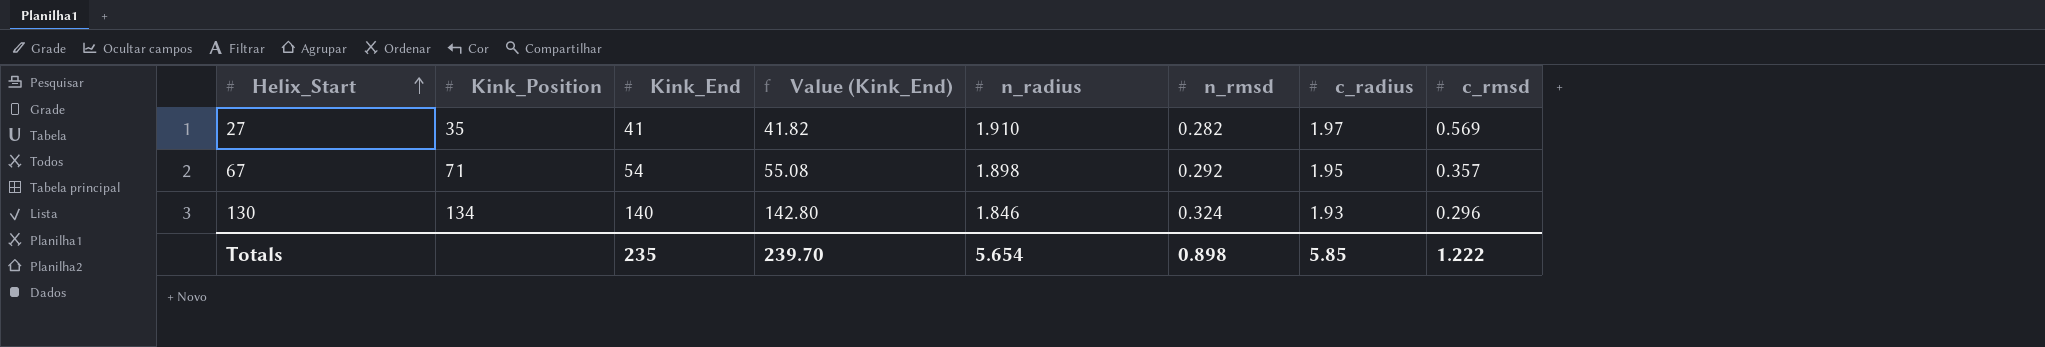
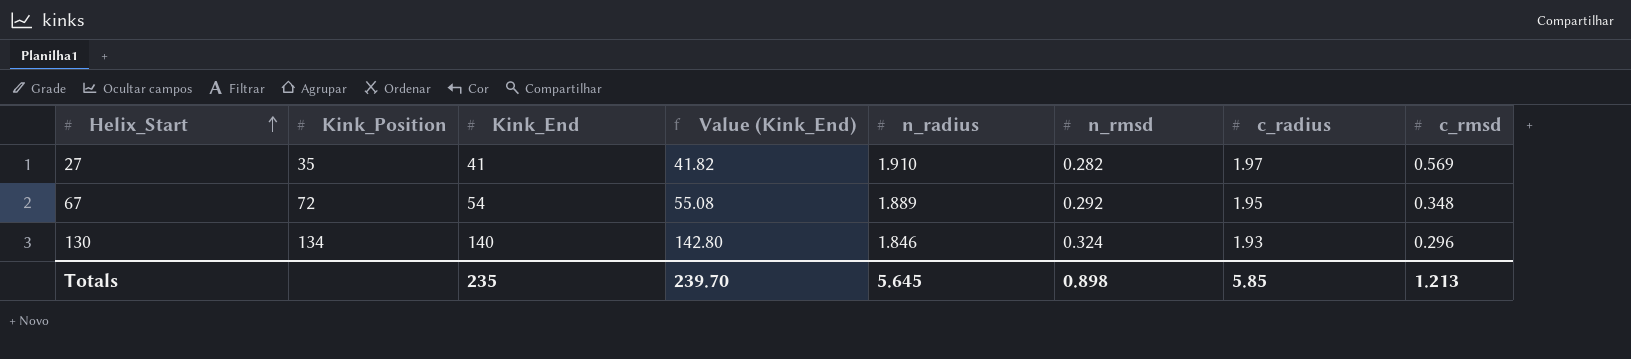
67 | Kink_Position: 71 -> 72
67 | n_radius: 1.898 -> 1.889
67 | c_rmsd: 0.357 -> 0.348
Totals | n_radius: 5.654 -> 5.645
Totals | c_rmsd: 1.222 -> 1.213

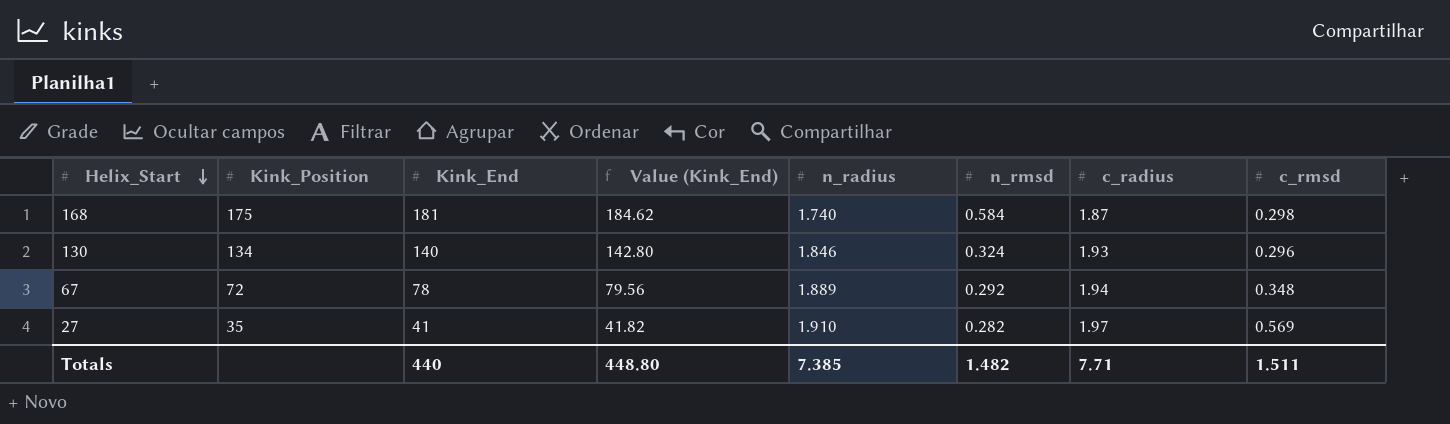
row order: Helix_Start ascending -> Helix_Start descending
row 168: none -> 175 | 181 | 184.62 | 1.740 | 0.584 | 1.87 | 0.298
67 | Kink_End: 54 -> 78
67 | Value (Kink_End): 55.08 -> 79.56
67 | c_radius: 1.95 -> 1.94
Totals | Kink_End: 235 -> 440
Totals | Value (Kink_End): 239.70 -> 448.80
Totals | n_radius: 5.645 -> 7.385
Totals | n_rmsd: 0.898 -> 1.482
Totals | c_radius: 5.85 -> 7.71
Totals | c_rmsd: 1.213 -> 1.511

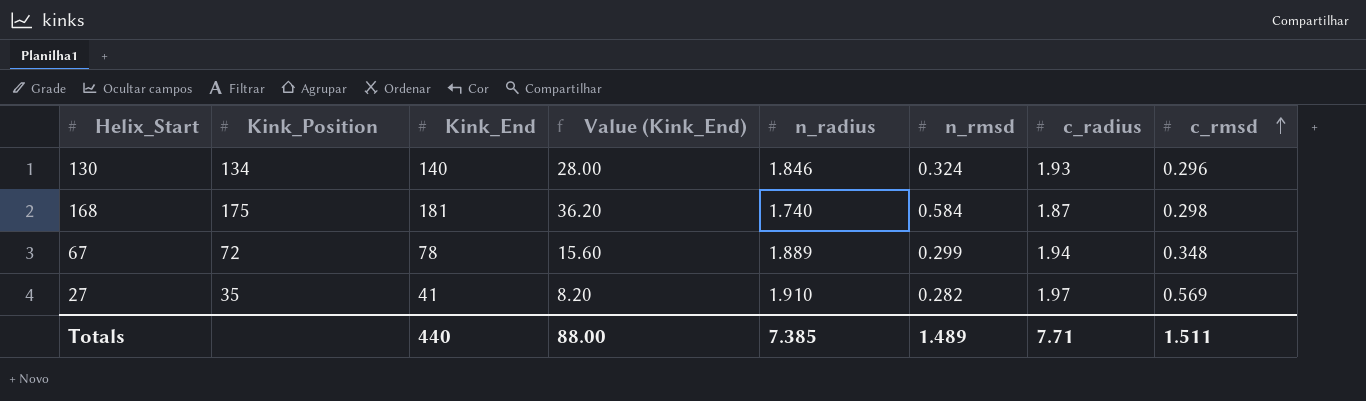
row order: Helix_Start descending -> c_rmsd ascending
column Value (Kink_End) | formula: [Kink_End] * 1.02 -> [Kink_End] * 0.2
67 | n_rmsd: 0.292 -> 0.299
Totals | Value (Kink_End): 448.80 -> 88.00
Totals | n_rmsd: 1.482 -> 1.489

